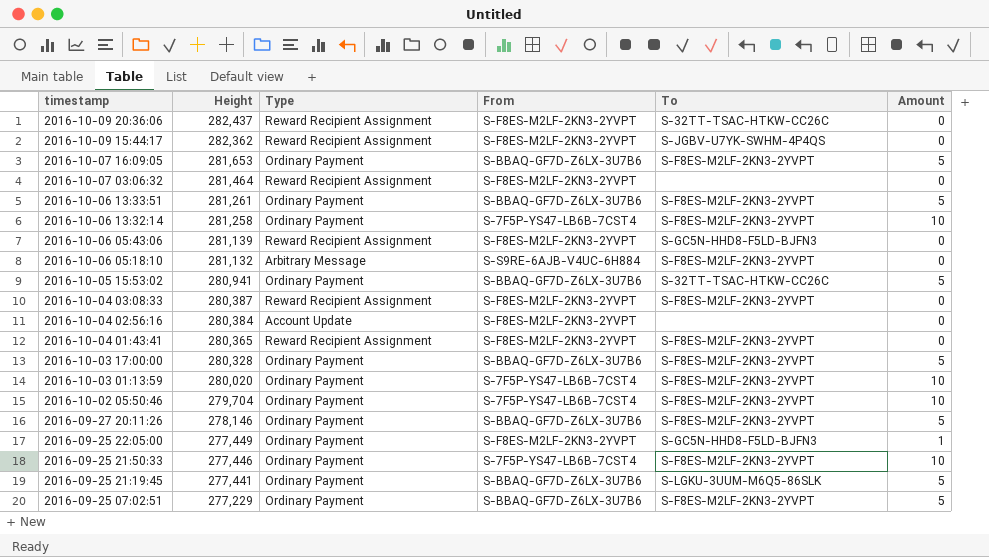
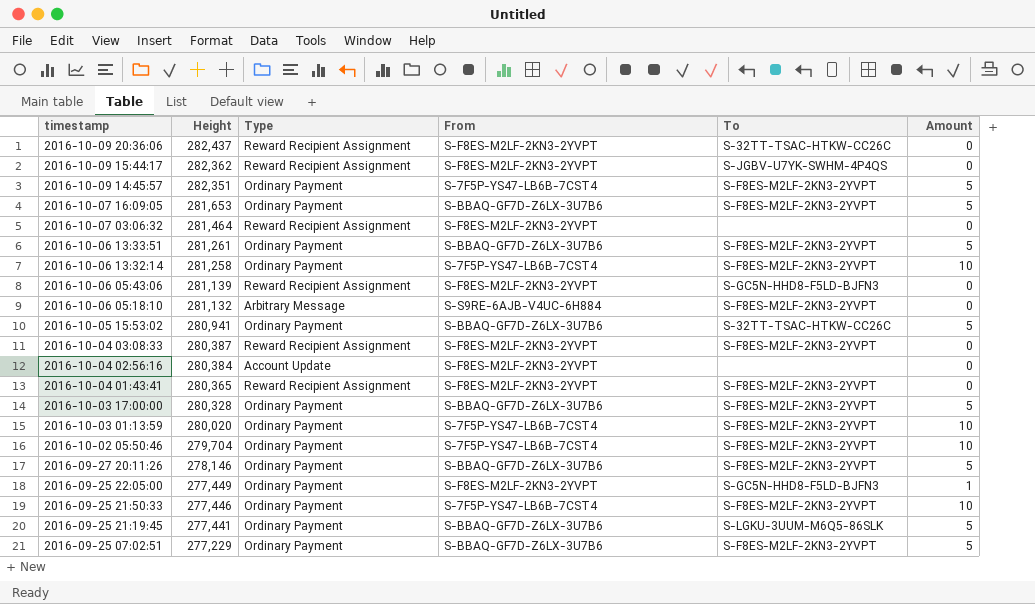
row 2016-10-09 14:45:57: none -> 282,351 | Ordinary Payment | S-7F5P-YS47-LB6B-7CST4 | S-F8ES-M2LF-2KN3-2YVPT | 5

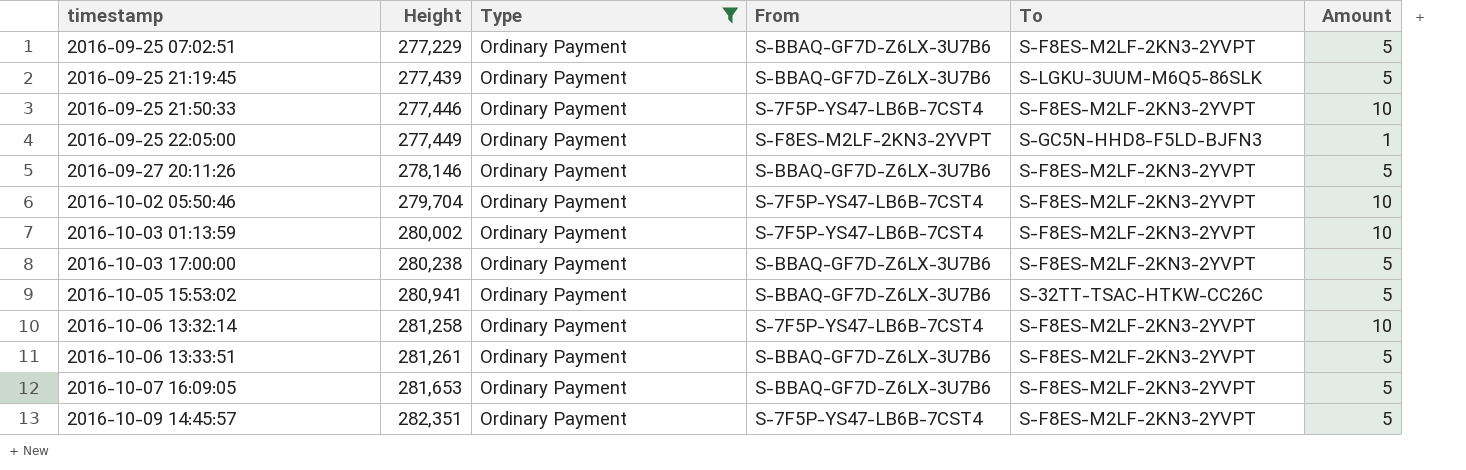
filter: none -> Type = Ordinary Payment
row order: timestamp descending -> timestamp ascending
2016-09-25 21:19:45 | Height: 277,441 -> 277,439
2016-10-03 01:13:59 | Height: 280,020 -> 280,002
2016-10-03 17:00:00 | Height: 280,328 -> 280,238

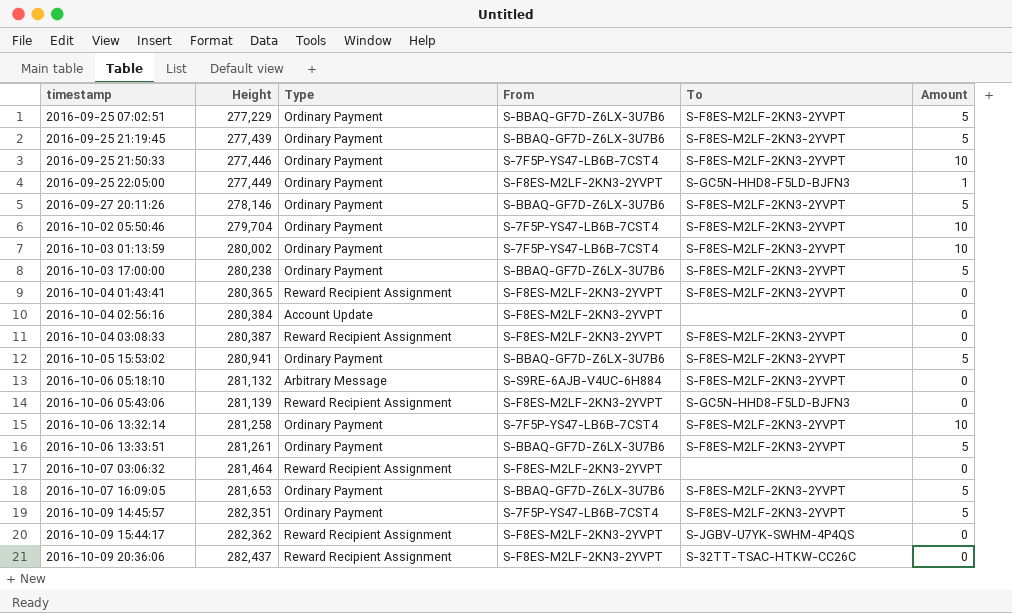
filter: Type = Ordinary Payment -> none
2016-09-25 21:19:45 | To: S-LGKU-3UUM-M6Q5-86SLK -> S-F8ES-M2LF-2KN3-2YVPT
2016-10-05 15:53:02 | To: S-32TT-TSAC-HTKW-CC26C -> S-F8ES-M2LF-2KN3-2YVPT

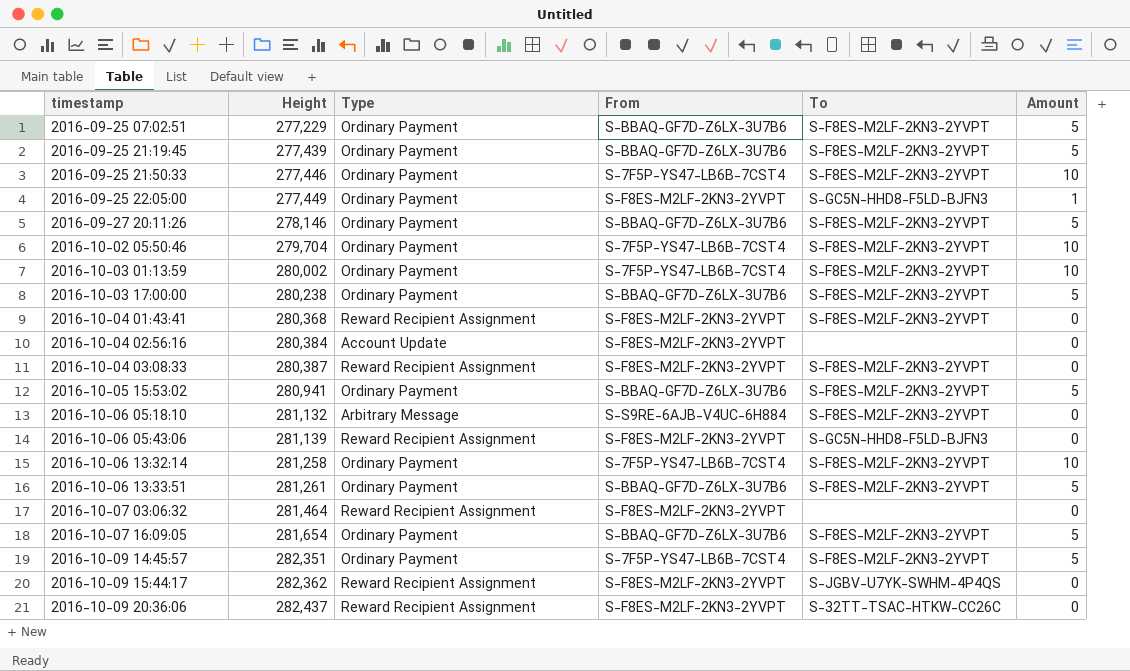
2016-10-04 01:43:41 | Height: 280,365 -> 280,368
2016-10-07 16:09:05 | Height: 281,653 -> 281,654

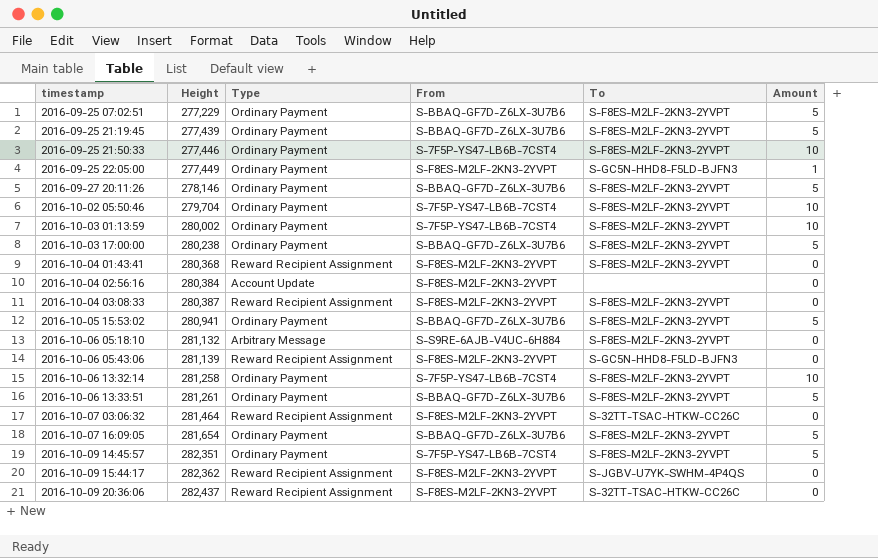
2016-10-07 03:06:32 | To: none -> S-32TT-TSAC-HTKW-CC26C

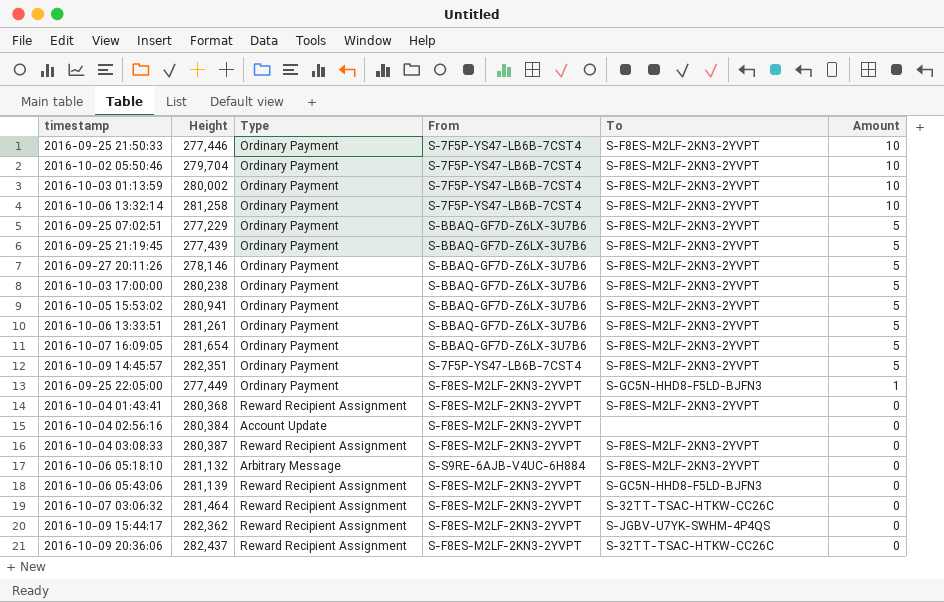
row order: timestamp ascending -> Amount descending

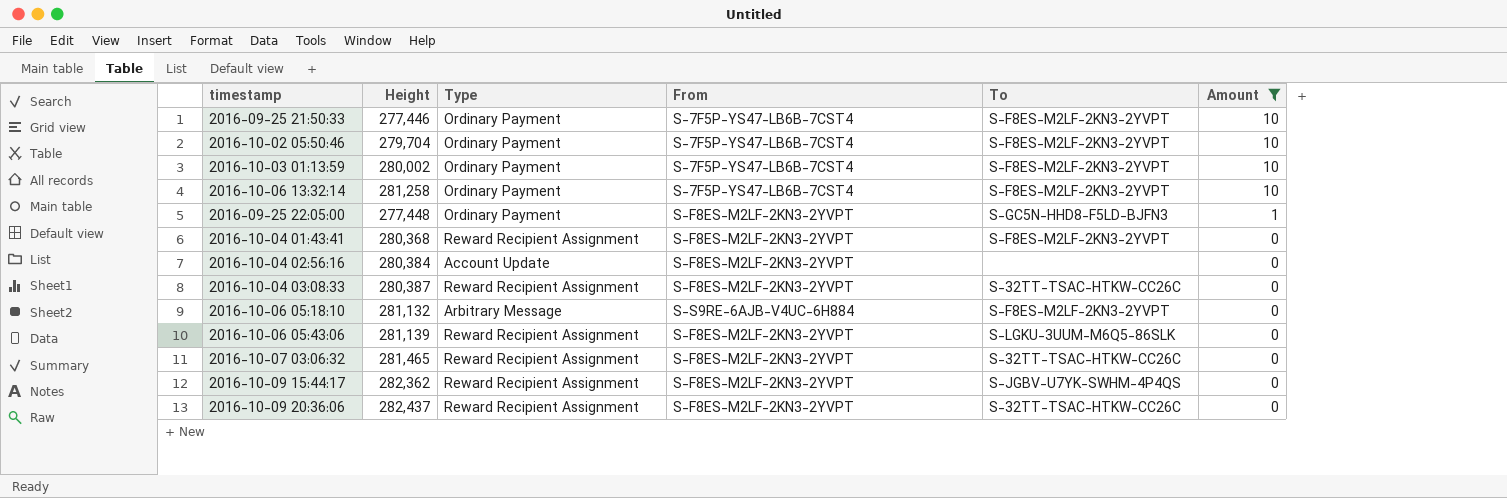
filter: none -> Amount != 5
2016-09-25 22:05:00 | Height: 277,449 -> 277,448
2016-10-04 03:08:33 | To: S-F8ES-M2LF-2KN3-2YVPT -> S-32TT-TSAC-HTKW-CC26C
2016-10-06 05:43:06 | To: S-GC5N-HHD8-F5LD-BJFN3 -> S-LGKU-3UUM-M6Q5-86SLK
2016-10-07 03:06:32 | Height: 281,464 -> 281,465

